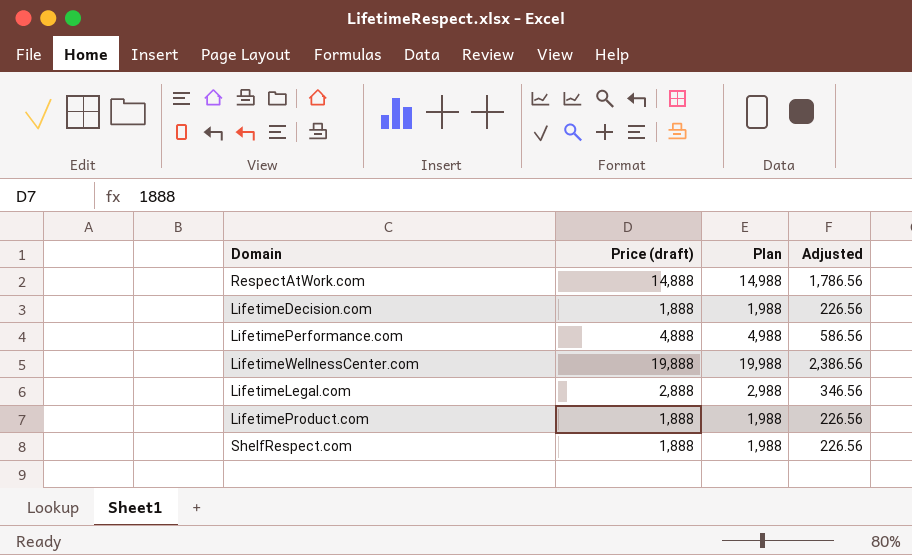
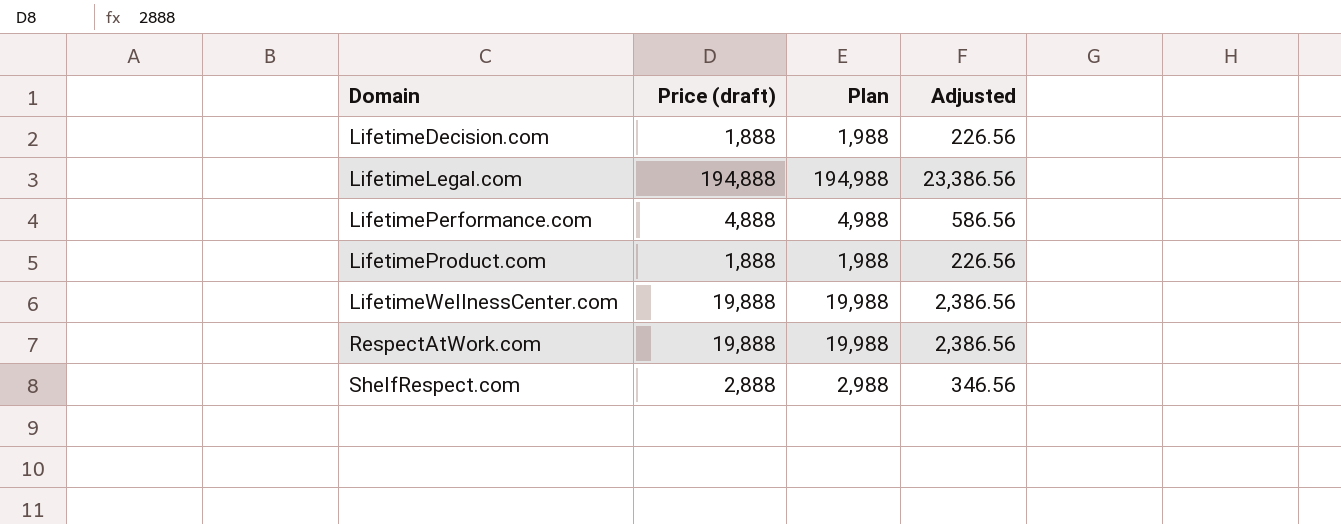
row order: none -> Domain ascending
LifetimeLegal.com | Price (draft): 2,888 -> 194,888
LifetimeLegal.com | Plan: 2,988 -> 194,988
LifetimeLegal.com | Adjusted: 346.56 -> 23,386.56
RespectAtWork.com | Price (draft): 14,888 -> 19,888
RespectAtWork.com | Plan: 14,988 -> 19,988
RespectAtWork.com | Adjusted: 1,786.56 -> 2,386.56
ShelfRespect.com | Price (draft): 1,888 -> 2,888
ShelfRespect.com | Plan: 1,988 -> 2,988
ShelfRespect.com | Adjusted: 226.56 -> 346.56

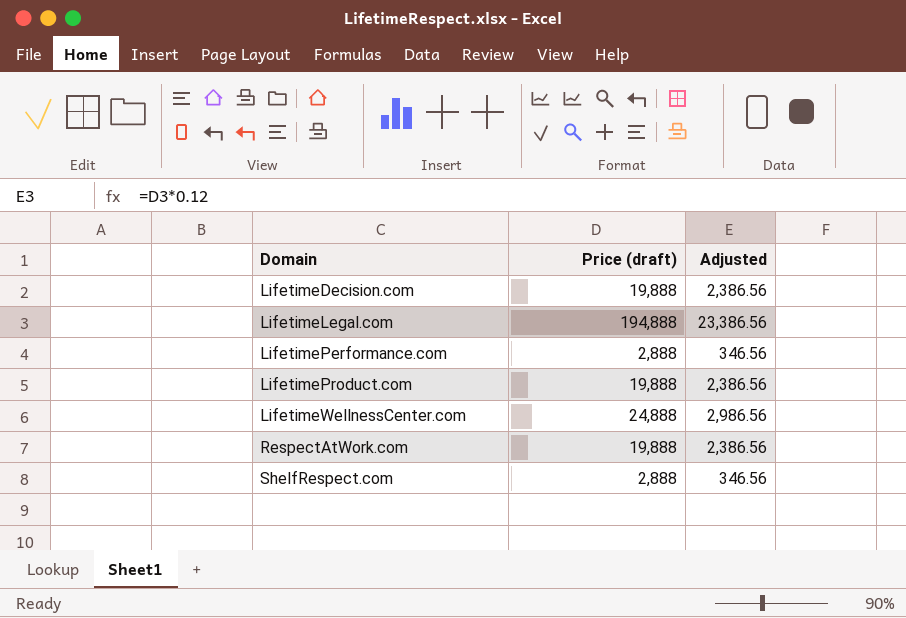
column Plan | formula: [Price (draft)] + 100 -> none
LifetimeDecision.com | Price (draft): 1,888 -> 19,888
LifetimeDecision.com | Adjusted: 226.56 -> 2,386.56
LifetimePerformance.com | Price (draft): 4,888 -> 2,888
LifetimePerformance.com | Adjusted: 586.56 -> 346.56
LifetimeProduct.com | Price (draft): 1,888 -> 19,888
LifetimeProduct.com | Adjusted: 226.56 -> 2,386.56
LifetimeWellnessCenter.com | Price (draft): 19,888 -> 24,888
LifetimeWellnessCenter.com | Adjusted: 2,386.56 -> 2,986.56

